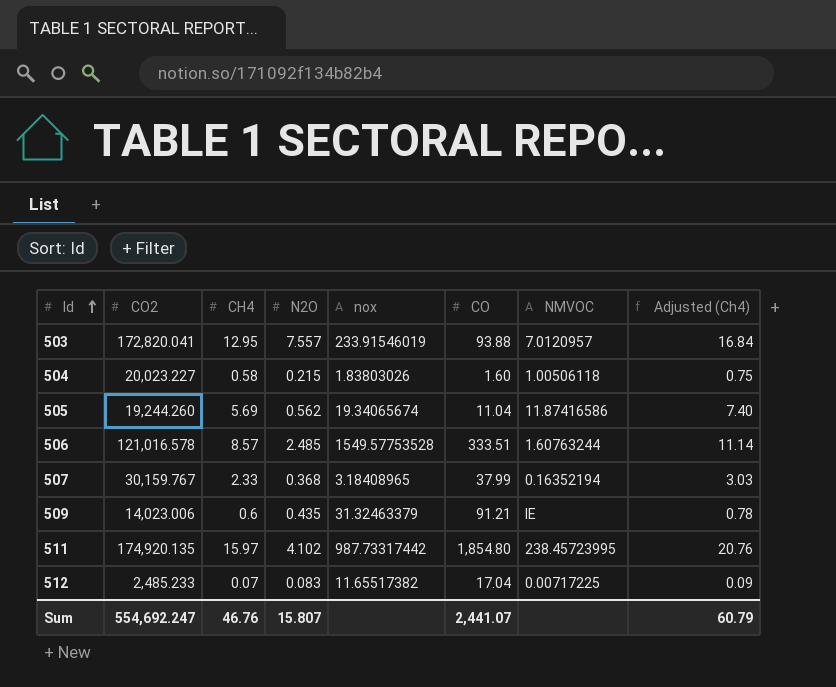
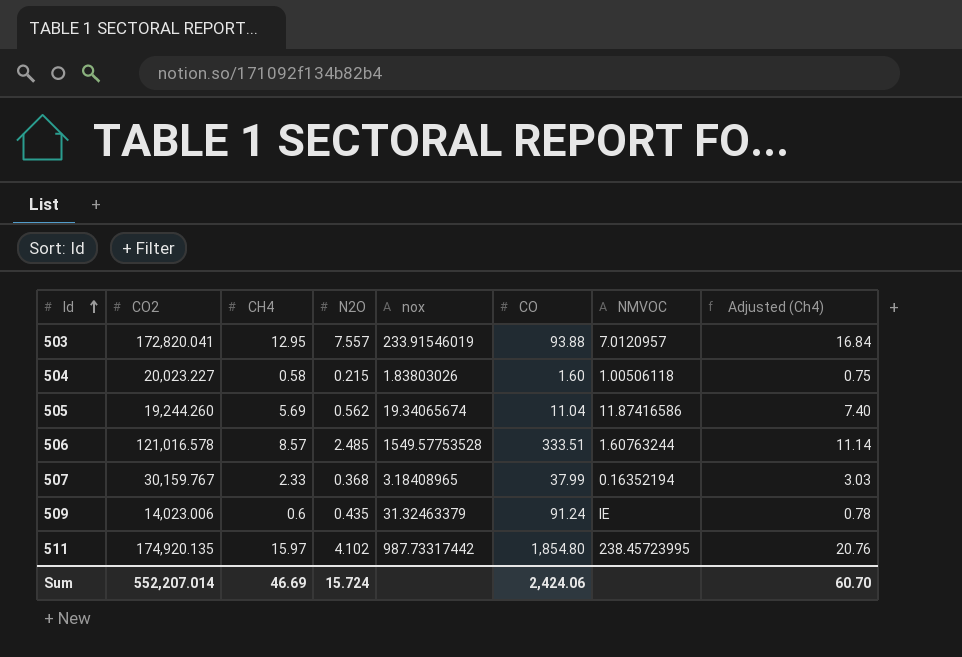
row 512: 2,485.233 | 0.07 | 0.083 | 11.65517382 | 17.04 | 0.00717225 | 0.09 -> none
509 | CO: 91.21 -> 91.24
Sum | CO2: 554,692.247 -> 552,207.014
Sum | CH4: 46.76 -> 46.69
Sum | N2O: 15.807 -> 15.724
Sum | CO: 2,441.07 -> 2,424.06
Sum | Adjusted (Ch4): 60.79 -> 60.70

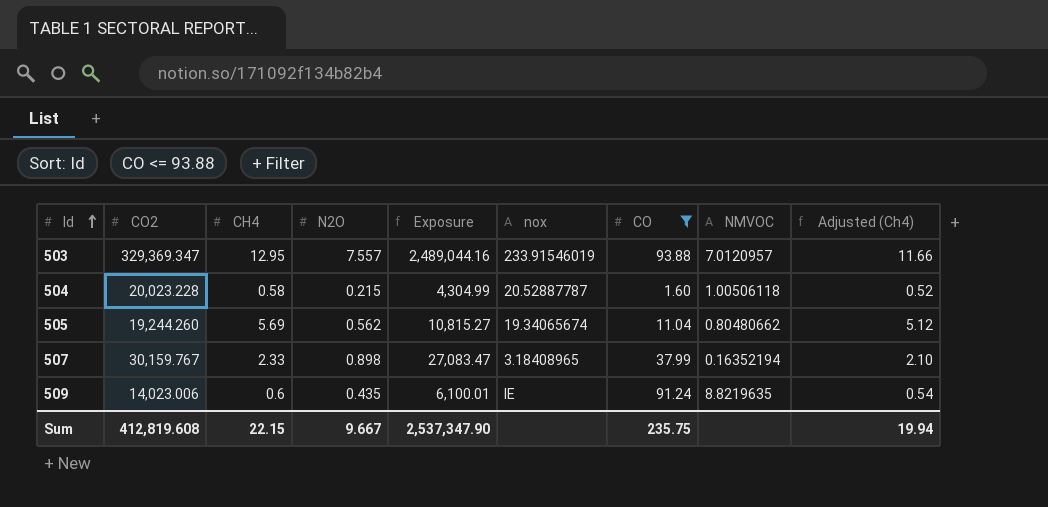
filter: none -> CO <= 93.88
column Exposure | formula: none -> [CO2] * [N2O]
column Adjusted (Ch4) | formula: [CH4] * 1.3 -> [CH4] * 0.9
503 | CO2: 172,820.041 -> 329,369.347
504 | CO2: 20,023.227 -> 20,023.228
504 | nox: 1.83803026 -> 20.52887787
505 | NMVOC: 11.87416586 -> 0.80480662
507 | N2O: 0.368 -> 0.898
509 | nox: 31.32463379 -> IE
509 | NMVOC: IE -> 8.8219635
Sum | CO2: 552,207.014 -> 412,819.608
Sum | CH4: 46.69 -> 22.15
Sum | N2O: 15.724 -> 9.667
Sum | CO: 2,424.06 -> 235.75
Sum | Adjusted (Ch4): 60.70 -> 19.94

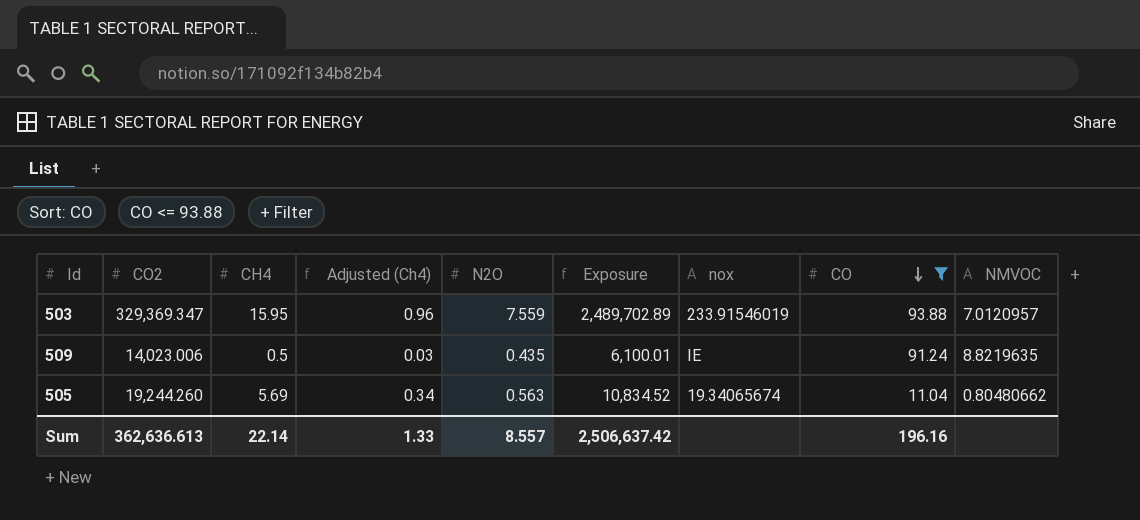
row order: Id ascending -> CO descending
column Adjusted (Ch4) | formula: [CH4] * 0.9 -> [CH4] * 0.06
column Adjusted (Ch4) | position: 9 -> 4
row 504: 20,023.228 | 0.58 | 0.215 | 4,304.99 | 20.52887787 | 1.60 | 1.00506118 | 0.52 -> none
row 507: 30,159.767 | 2.33 | 0.898 | 27,083.47 | 3.18408965 | 37.99 | 0.16352194 | 2.10 -> none
503 | CH4: 12.95 -> 15.95
503 | N2O: 7.557 -> 7.559
503 | Exposure: 2,489,044.16 -> 2,489,702.89
509 | CH4: 0.6 -> 0.5
505 | N2O: 0.562 -> 0.563
505 | Exposure: 10,815.27 -> 10,834.52
Sum | CO2: 412,819.608 -> 362,636.613
Sum | CH4: 22.15 -> 22.14
Sum | Adjusted (Ch4): 19.94 -> 1.33
Sum | N2O: 9.667 -> 8.557
Sum | Exposure: 2,537,347.90 -> 2,506,637.42
Sum | CO: 235.75 -> 196.16

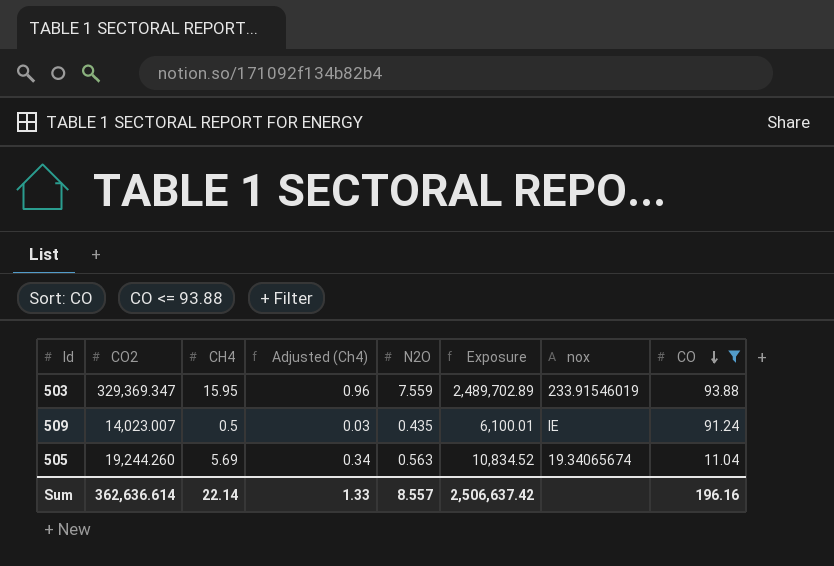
column NMVOC | position: 9 -> none
509 | CO2: 14,023.006 -> 14,023.007
Sum | CO2: 362,636.613 -> 362,636.614

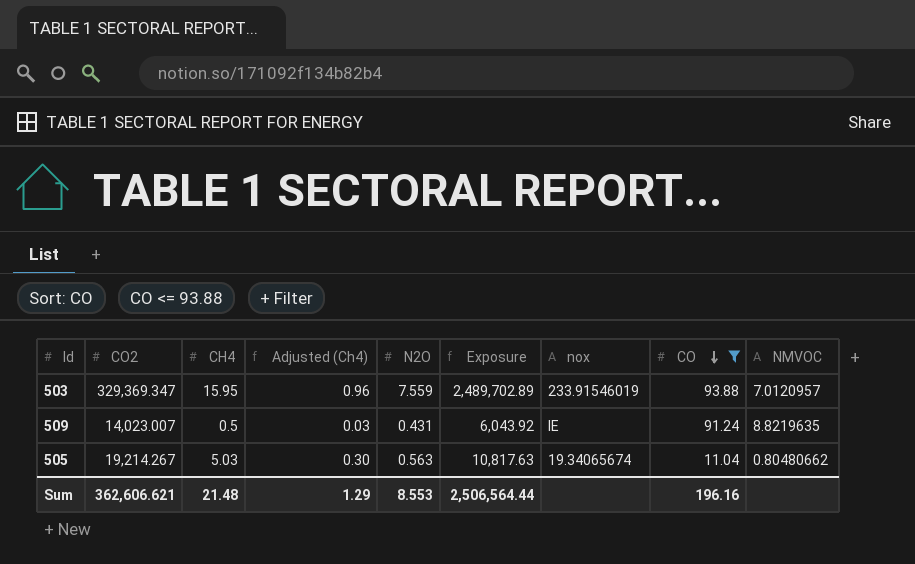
column NMVOC | position: none -> 9
509 | N2O: 0.435 -> 0.431
509 | Exposure: 6,100.01 -> 6,043.92
505 | CO2: 19,244.260 -> 19,214.267
505 | CH4: 5.69 -> 5.03
505 | Adjusted (Ch4): 0.34 -> 0.30
505 | Exposure: 10,834.52 -> 10,817.63
Sum | CO2: 362,636.614 -> 362,606.621
Sum | CH4: 22.14 -> 21.48
Sum | Adjusted (Ch4): 1.33 -> 1.29
Sum | N2O: 8.557 -> 8.553
Sum | Exposure: 2,506,637.42 -> 2,506,564.44

